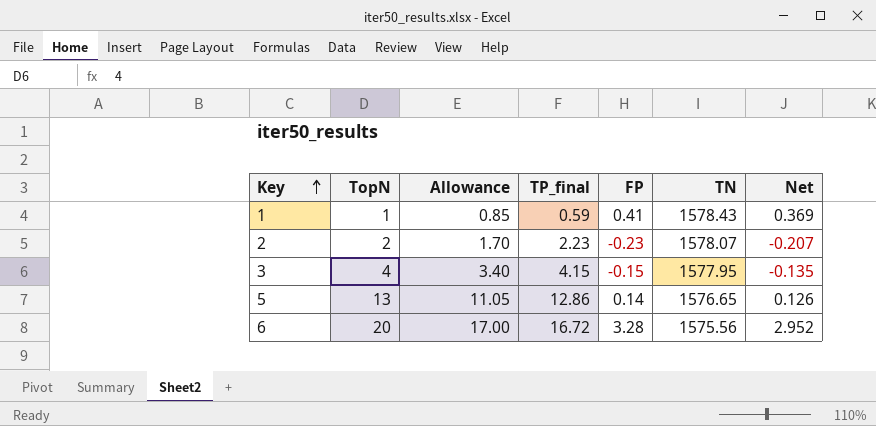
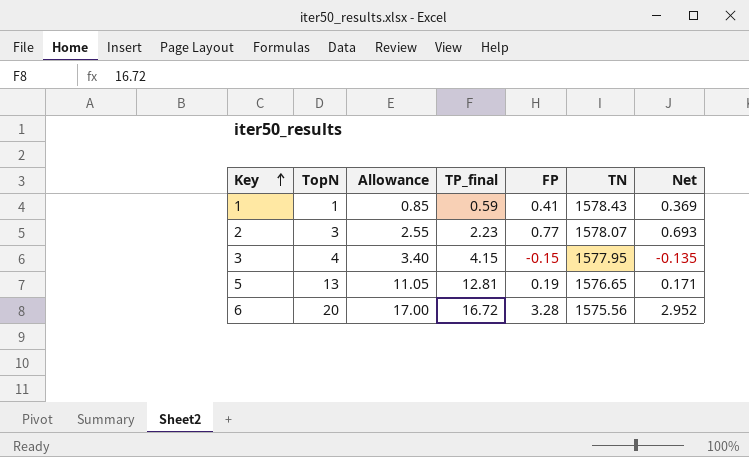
2 | TopN: 2 -> 3
2 | Allowance: 1.70 -> 2.55
2 | FP: -0.23 -> 0.77
2 | Net: -0.207 -> 0.693
5 | TP_final: 12.86 -> 12.81
5 | FP: 0.14 -> 0.19
5 | Net: 0.126 -> 0.171

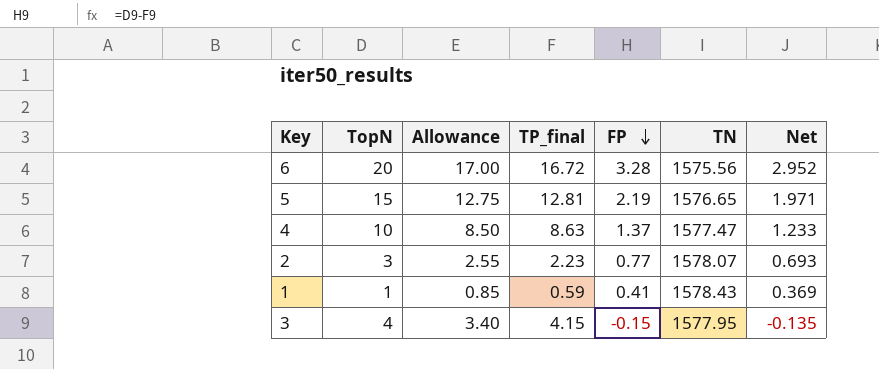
row order: Key ascending -> FP descending
5 | TopN: 13 -> 15
5 | Allowance: 11.05 -> 12.75
5 | FP: 0.19 -> 2.19
5 | Net: 0.171 -> 1.971
row 4: none -> 10 | 8.50 | 8.63 | 1.37 | 1577.47 | 1.233

